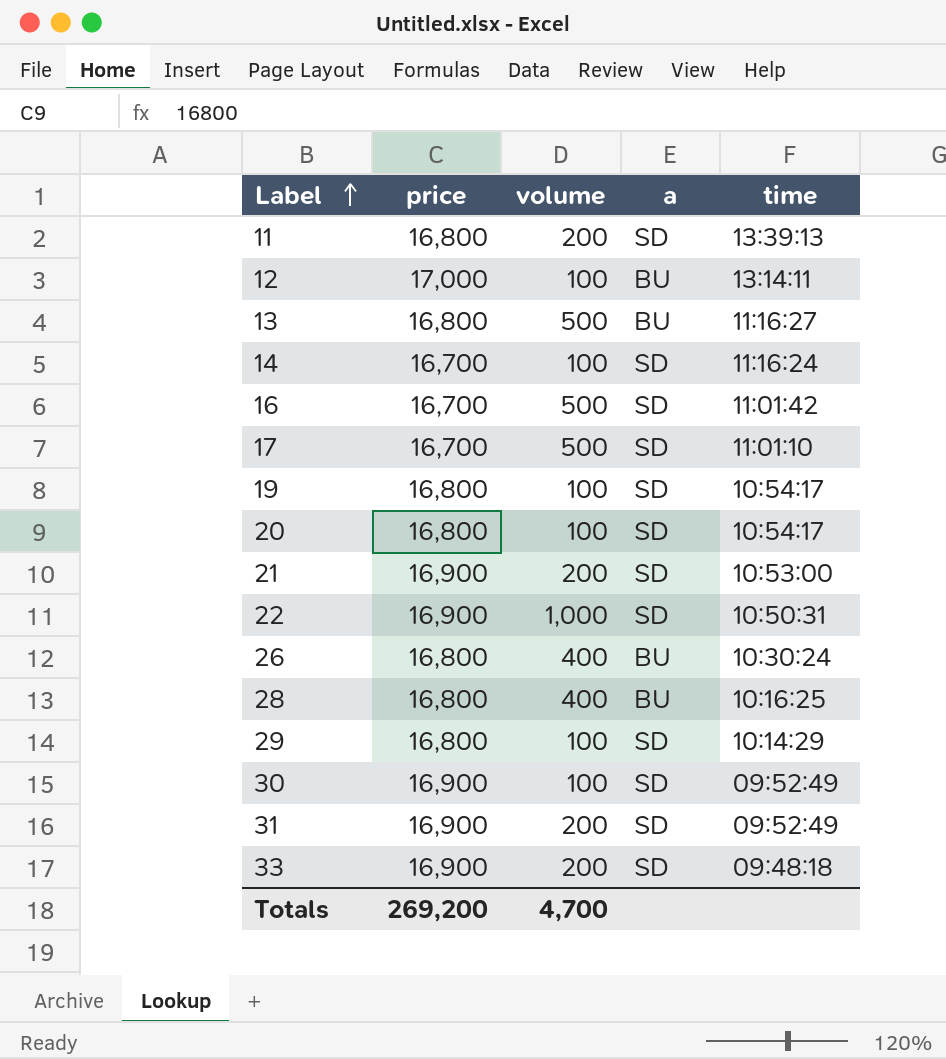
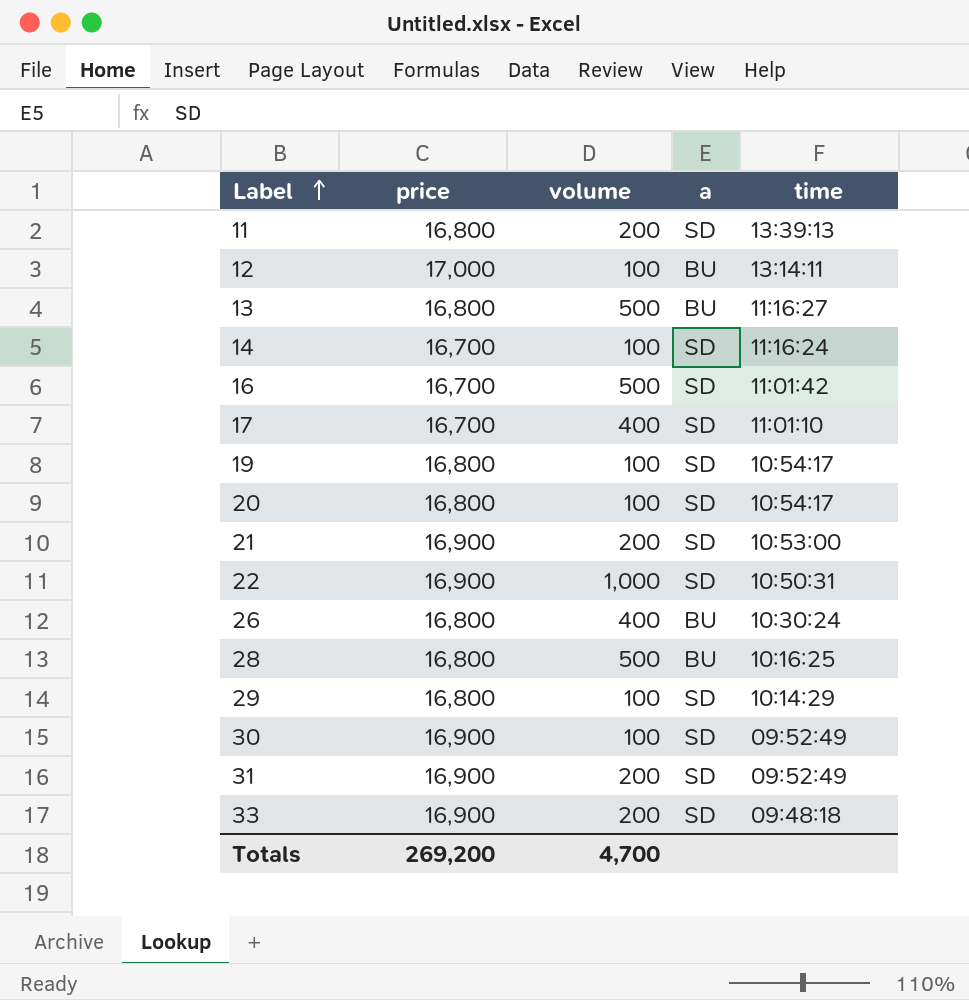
17 | volume: 500 -> 400
28 | volume: 400 -> 500

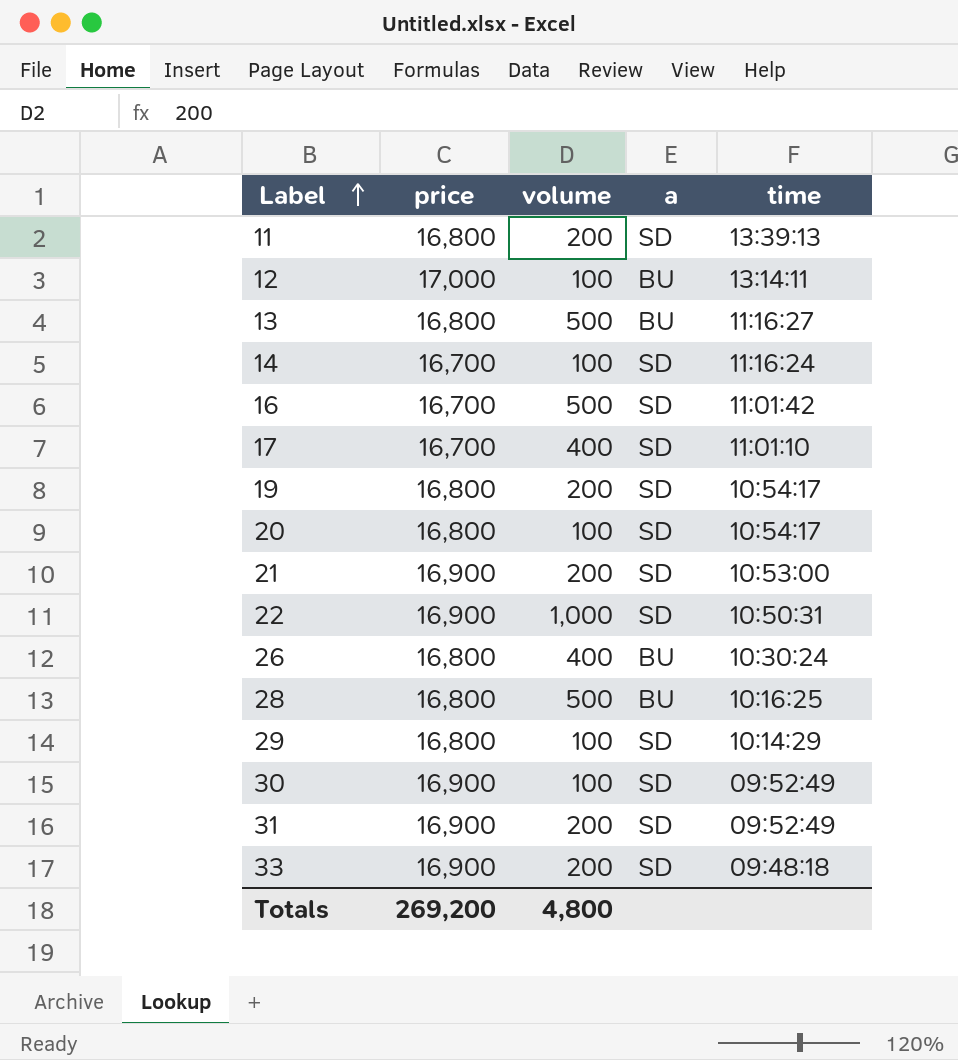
19 | volume: 100 -> 200
Totals | volume: 4,700 -> 4,800

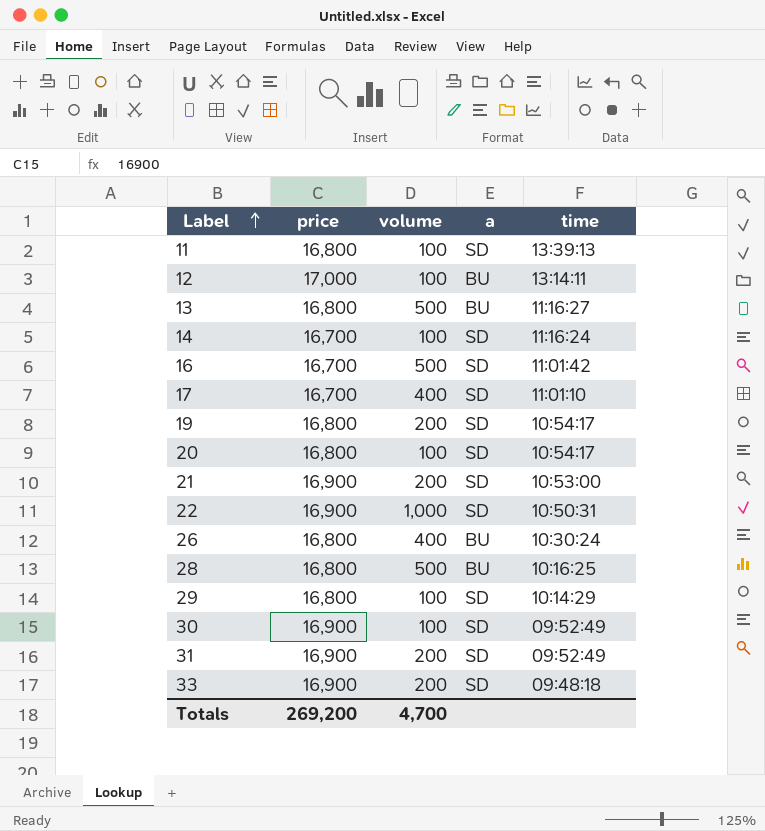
11 | volume: 200 -> 100
Totals | volume: 4,800 -> 4,700

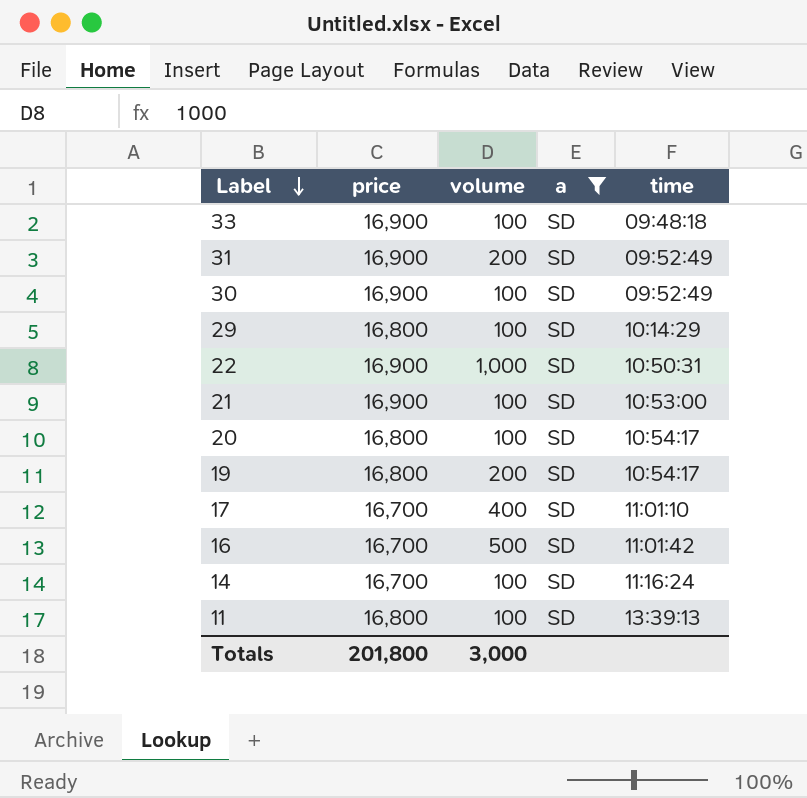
filter: none -> a = SD
row order: Label ascending -> Label descending
33 | volume: 200 -> 100
21 | volume: 200 -> 100
Totals | price: 269,200 -> 201,800
Totals | volume: 4,700 -> 3,000

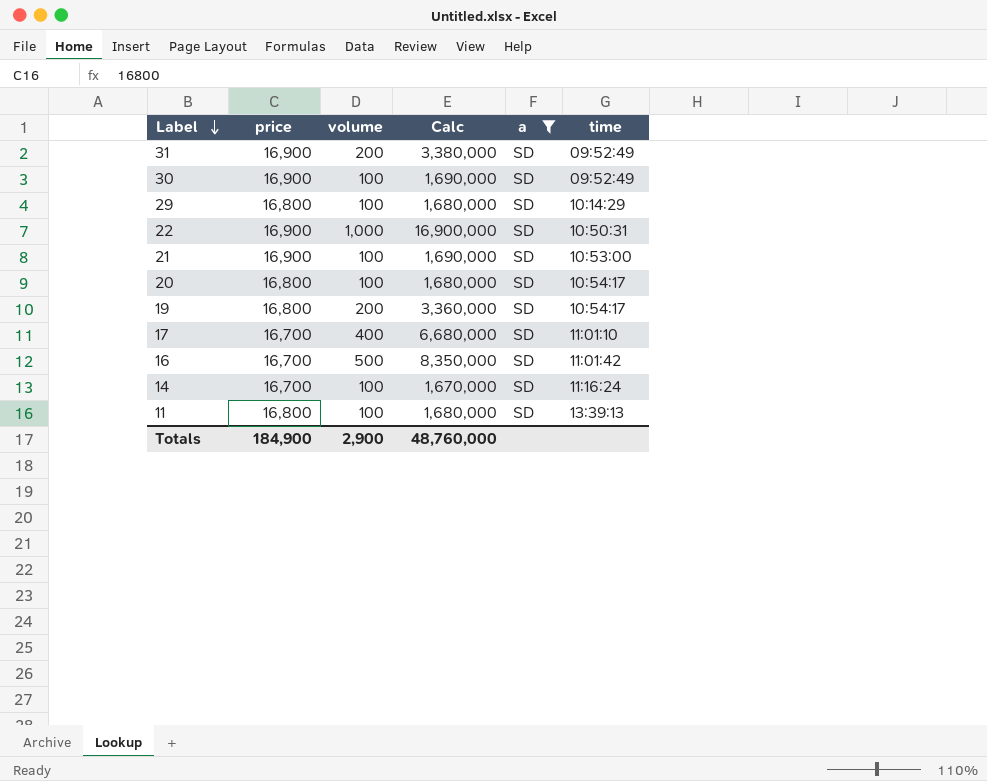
column Calc | formula: none -> [price] * [volume]
row 33: 16,900 | 100 | SD | 09:48:18 -> none
Totals | price: 201,800 -> 184,900
Totals | volume: 3,000 -> 2,900

